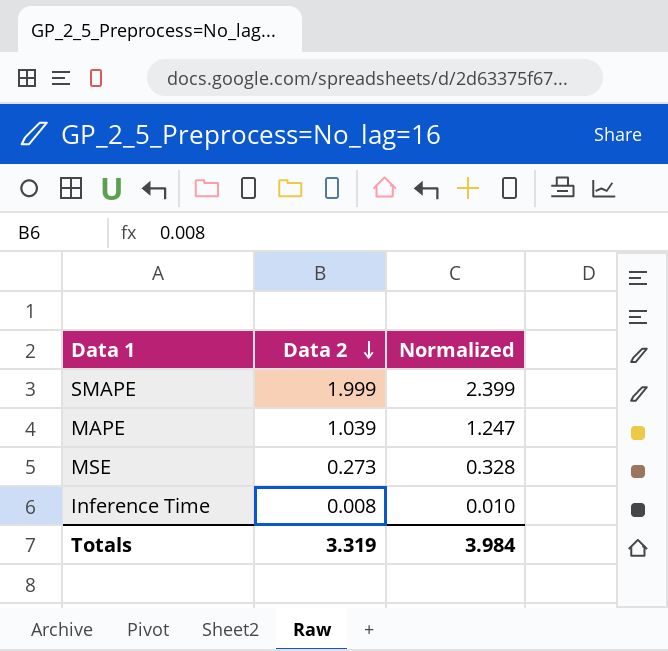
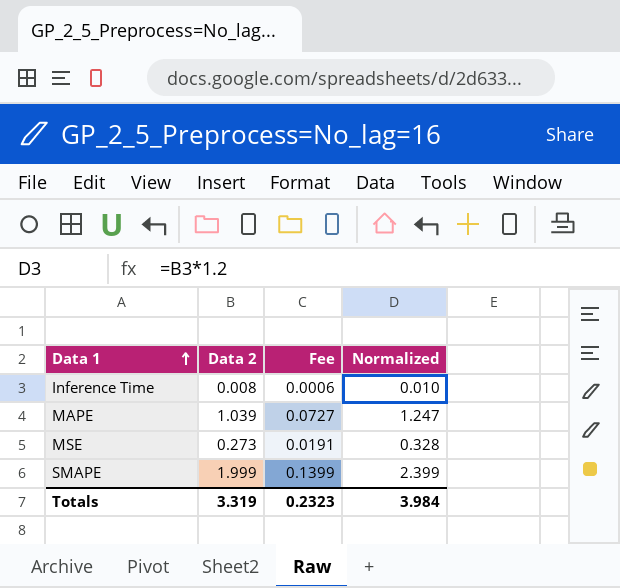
row order: Data 2 descending -> Data 1 ascending
column Fee | formula: none -> [Data 2] * 0.07

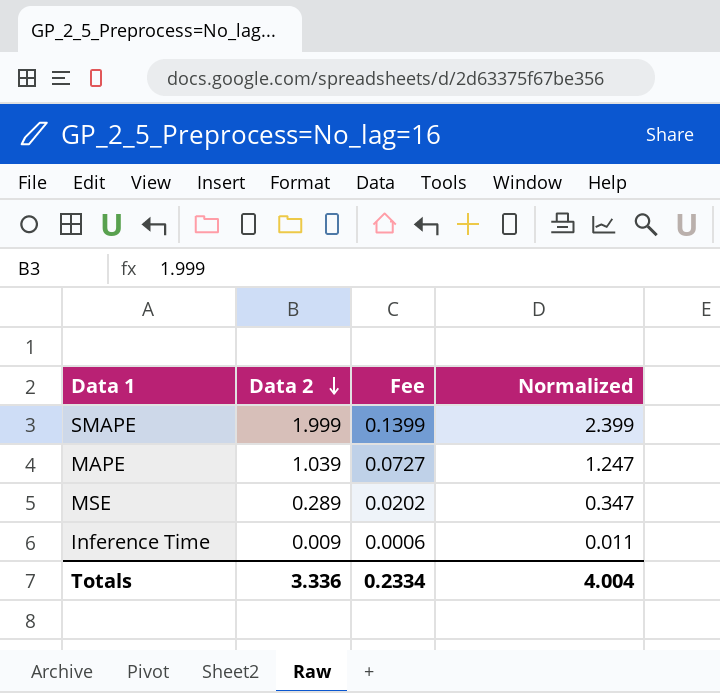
row order: Data 1 ascending -> Data 2 descending
MSE | Data 2: 0.273 -> 0.289
MSE | Fee: 0.0191 -> 0.0202
MSE | Normalized: 0.328 -> 0.347
Inference Time | Data 2: 0.008 -> 0.009
Inference Time | Normalized: 0.010 -> 0.011
Totals | Data 2: 3.319 -> 3.336
Totals | Fee: 0.2323 -> 0.2334
Totals | Normalized: 3.984 -> 4.004

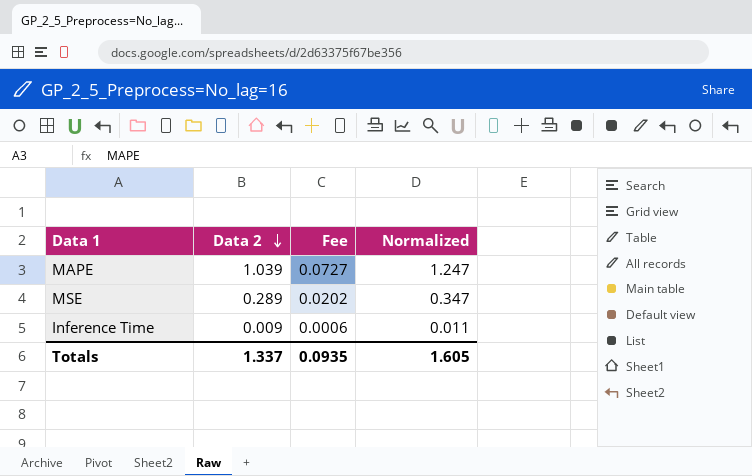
row SMAPE: 1.999 | 0.1399 | 2.399 -> none
Totals | Data 2: 3.336 -> 1.337
Totals | Fee: 0.2334 -> 0.0935
Totals | Normalized: 4.004 -> 1.605

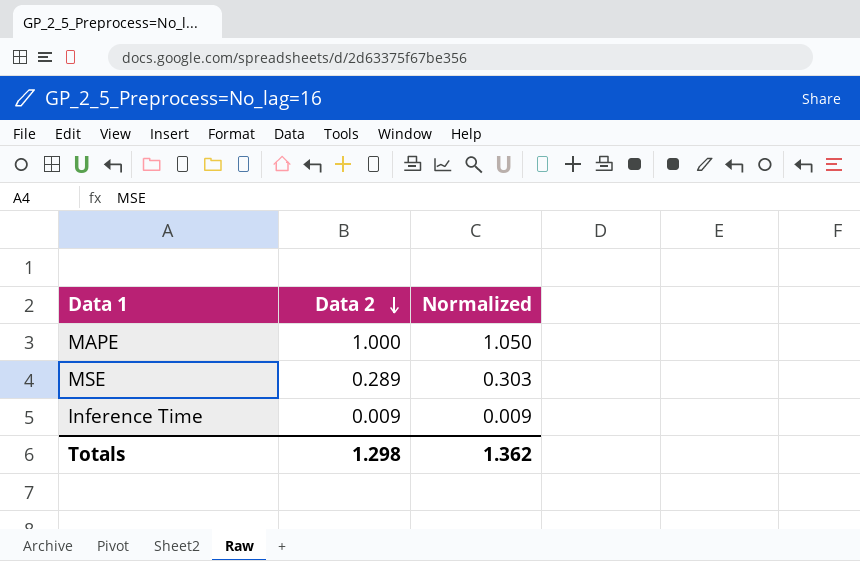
column Fee | formula: [Data 2] * 0.07 -> none
column Normalized | formula: [Data 2] * 1.2 -> [Data 2] * 1.05
MAPE | Data 2: 1.039 -> 1.000
Totals | Data 2: 1.337 -> 1.298
Totals | Normalized: 1.605 -> 1.362

